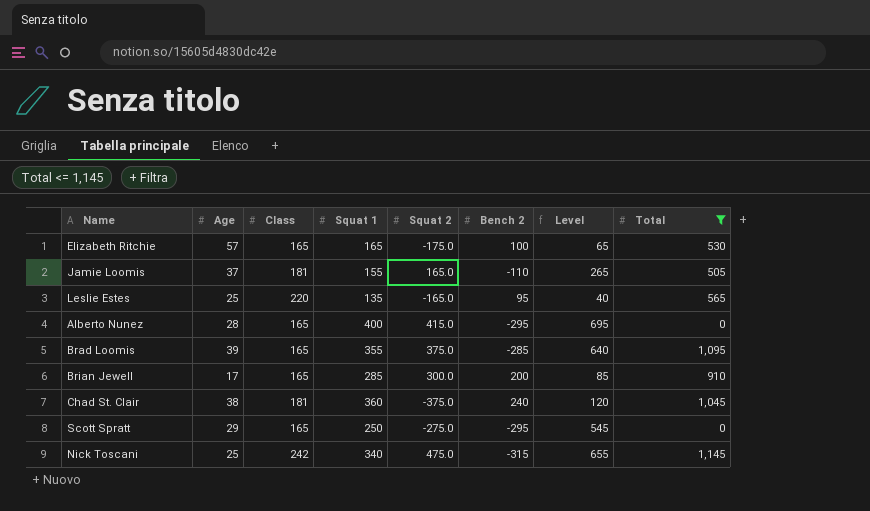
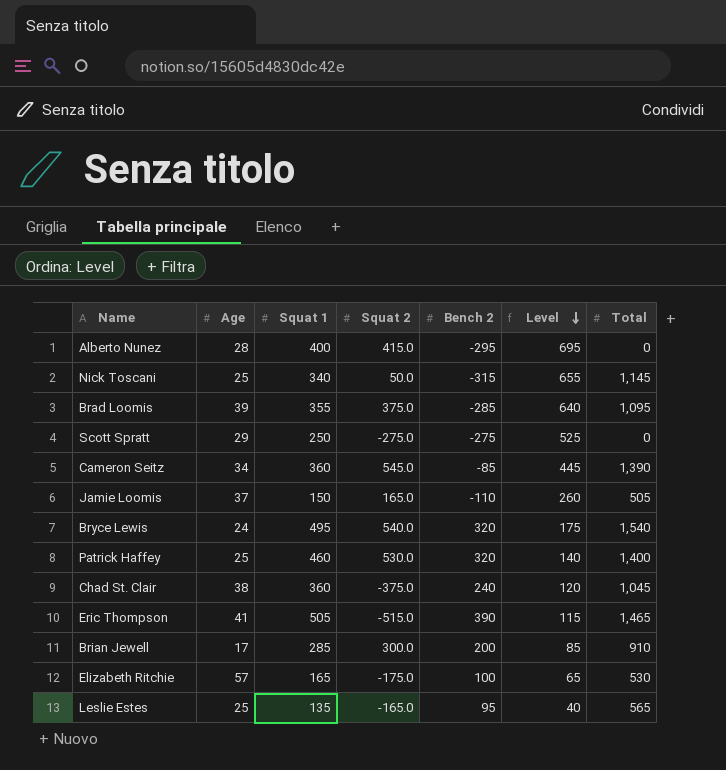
filter: Total <= 1,145 -> none
row order: none -> Level descending
column Class | position: 3 -> none
Nick Toscani | Squat 2: 475.0 -> 50.0
Scott Spratt | Bench 2: -295 -> -275
Scott Spratt | Level: 545 -> 525
Jamie Loomis | Squat 1: 155 -> 150
Jamie Loomis | Level: 265 -> 260

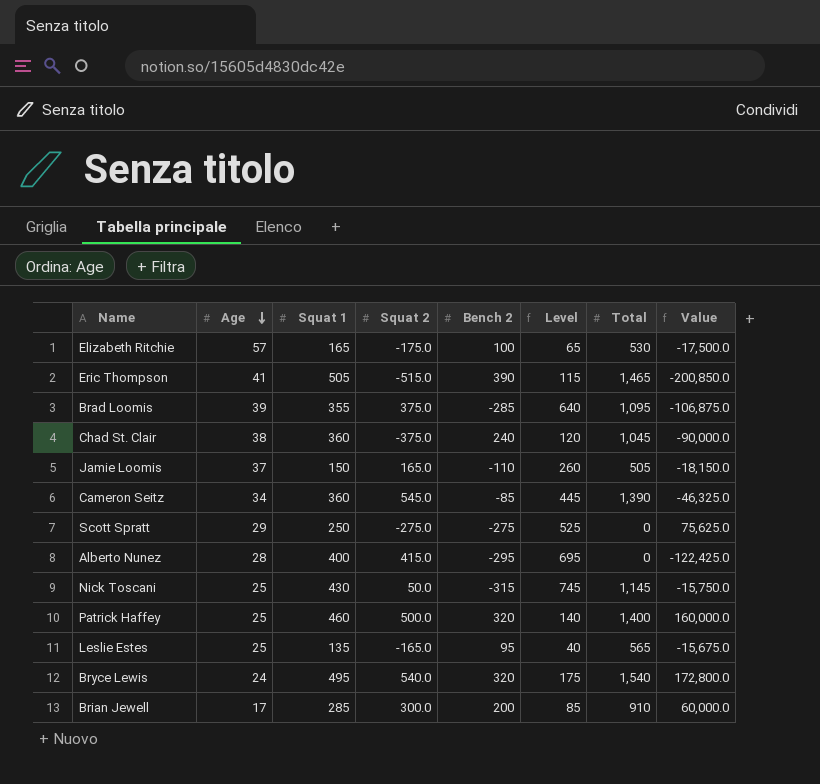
row order: Level descending -> Age descending
column Value | formula: none -> [Squat 2] * [Bench 2]
Nick Toscani | Squat 1: 340 -> 430
Nick Toscani | Level: 655 -> 745
Patrick Haffey | Squat 2: 530.0 -> 500.0

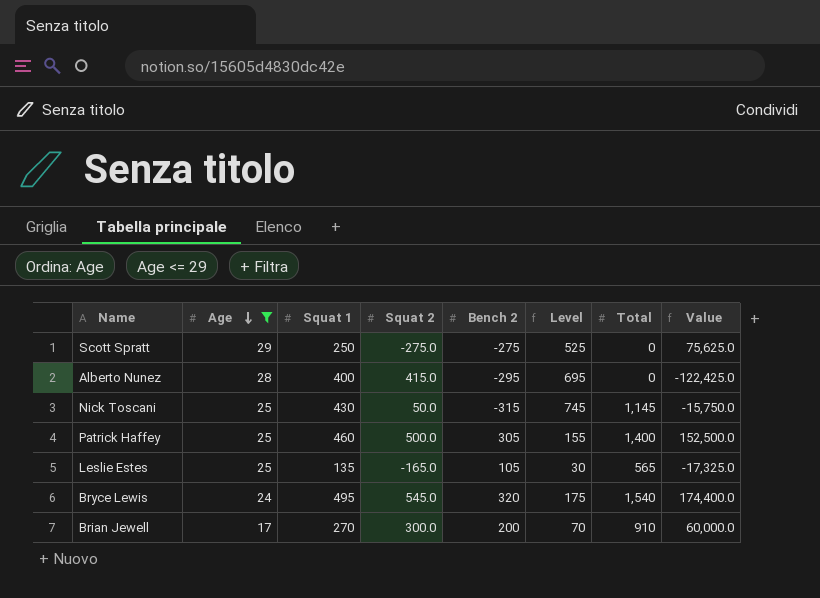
filter: none -> Age <= 29
Patrick Haffey | Bench 2: 320 -> 305
Patrick Haffey | Level: 140 -> 155
Patrick Haffey | Value: 160,000.0 -> 152,500.0
Leslie Estes | Bench 2: 95 -> 105
Leslie Estes | Level: 40 -> 30
Leslie Estes | Value: -15,675.0 -> -17,325.0
Bryce Lewis | Squat 2: 540.0 -> 545.0
Bryce Lewis | Value: 172,800.0 -> 174,400.0
Brian Jewell | Squat 1: 285 -> 270
Brian Jewell | Level: 85 -> 70

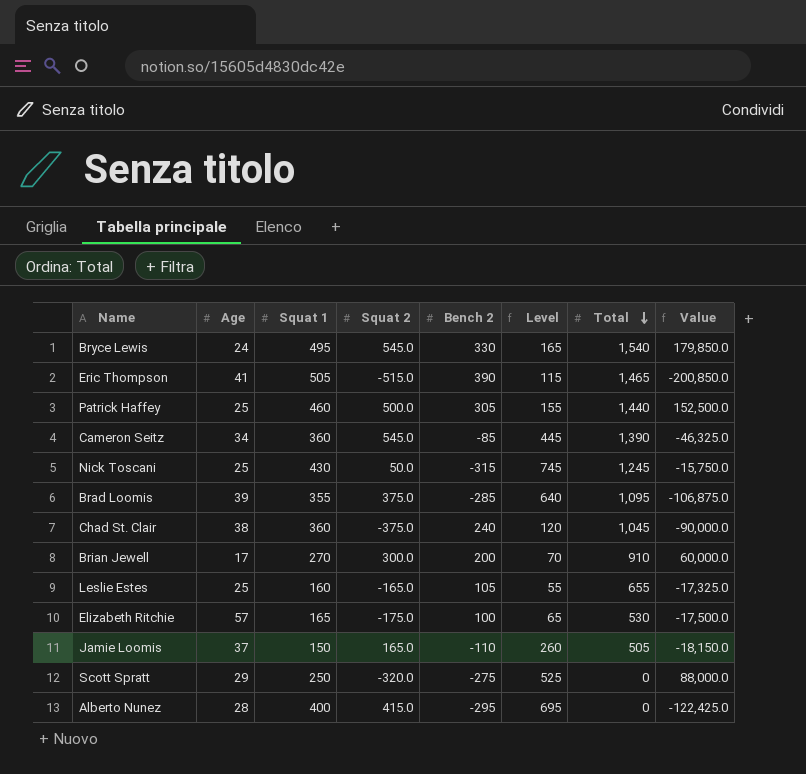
filter: Age <= 29 -> none
row order: Age descending -> Total descending
Bryce Lewis | Bench 2: 320 -> 330
Bryce Lewis | Level: 175 -> 165
Bryce Lewis | Value: 174,400.0 -> 179,850.0
Patrick Haffey | Total: 1,400 -> 1,440
Nick Toscani | Total: 1,145 -> 1,245
Leslie Estes | Squat 1: 135 -> 160
Leslie Estes | Level: 30 -> 55
Leslie Estes | Total: 565 -> 655
Scott Spratt | Squat 2: -275.0 -> -320.0
Scott Spratt | Value: 75,625.0 -> 88,000.0

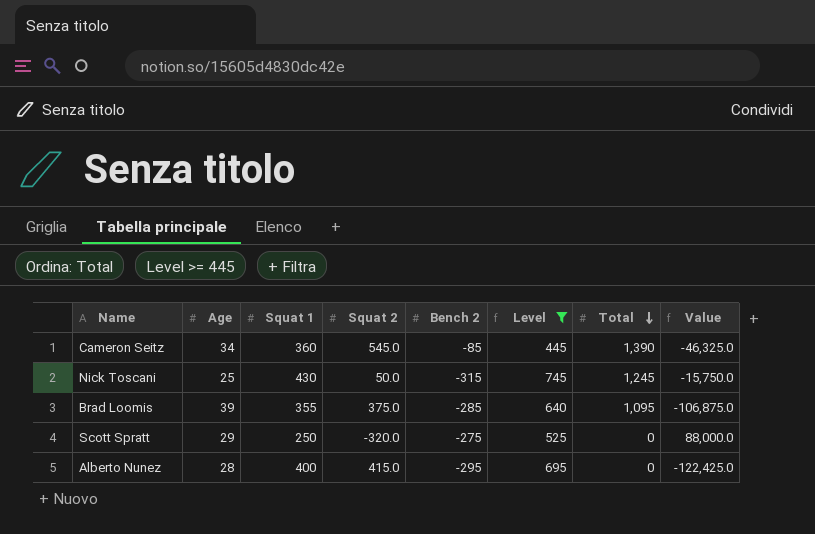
filter: none -> Level >= 445

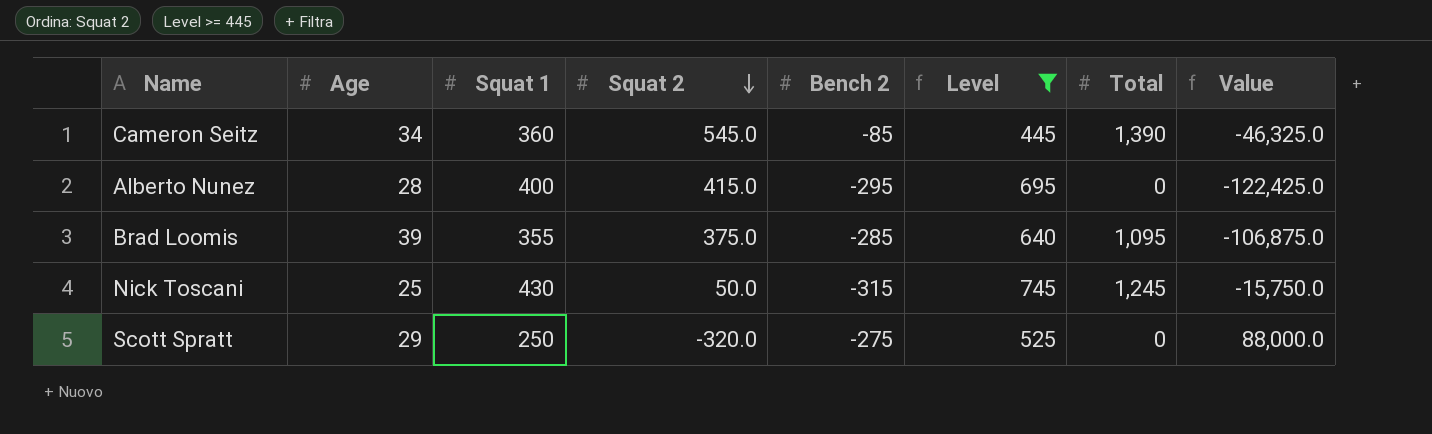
row order: Total descending -> Squat 2 descending

